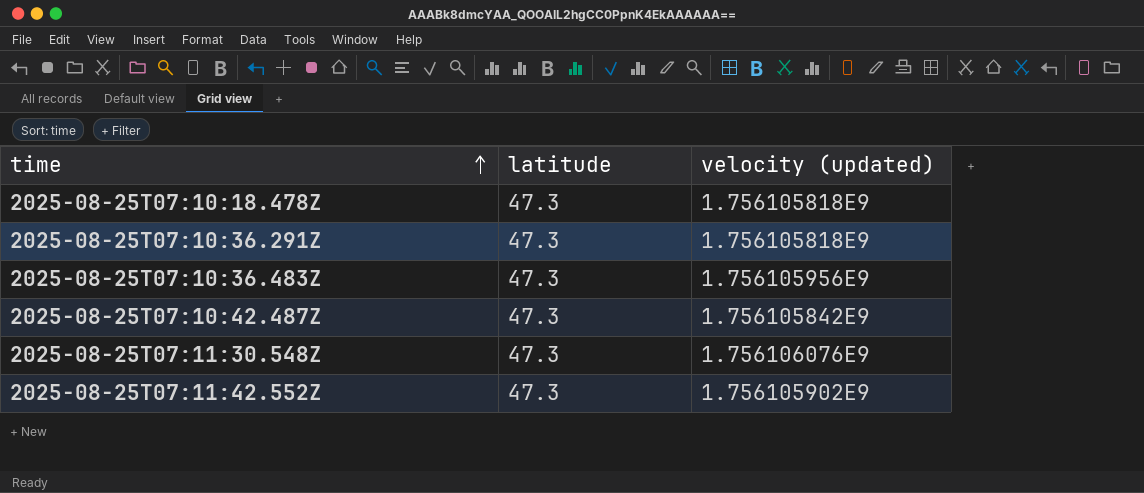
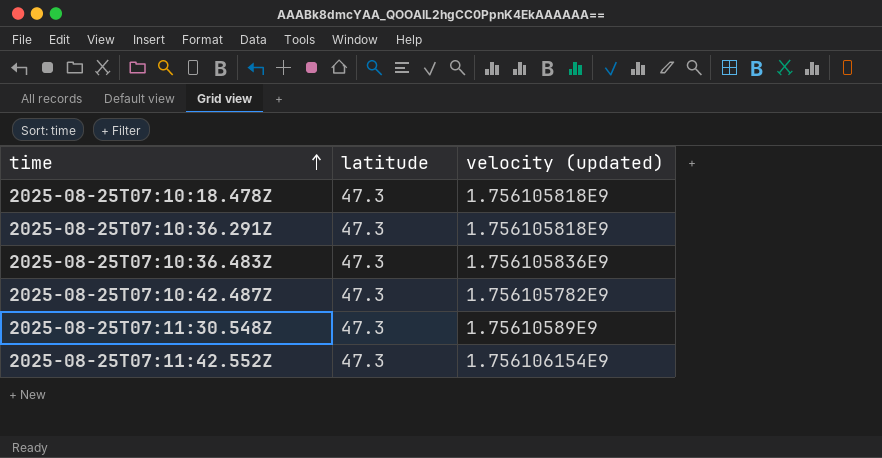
2025-08-25T07:10:36.483Z | velocity (updated): 1.756105956E9 -> 1.756105836E9
2025-08-25T07:10:42.487Z | velocity (updated): 1.756105842E9 -> 1.756105782E9
2025-08-25T07:11:30.548Z | velocity (updated): 1.756106076E9 -> 1.75610589E9
2025-08-25T07:11:42.552Z | velocity (updated): 1.756105902E9 -> 1.756106154E9

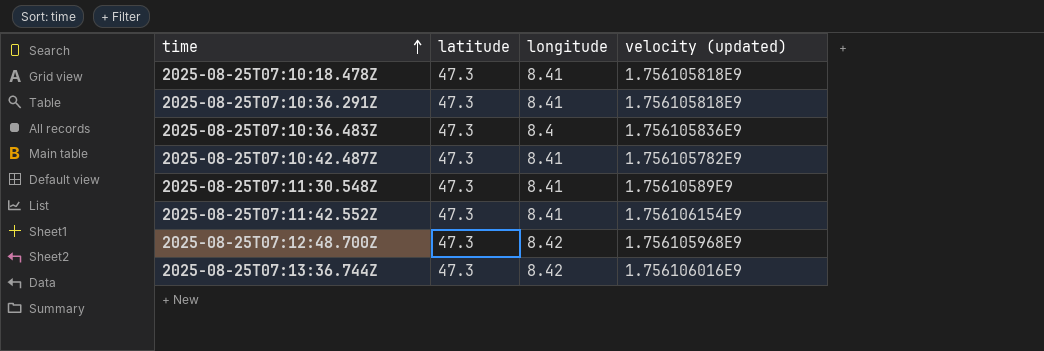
column longitude | position: none -> 3
row 2025-08-25T07:12:48.700Z: none -> 47.3 | 8.42 | 1.756105968E9
row 2025-08-25T07:13:36.744Z: none -> 47.3 | 8.42 | 1.756106016E9

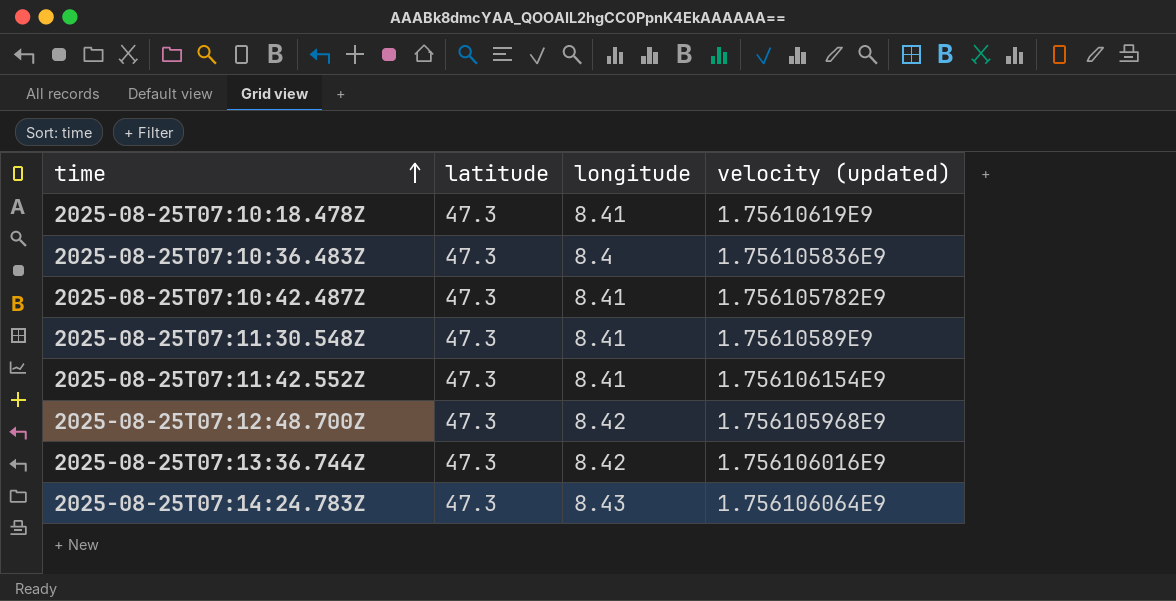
row 2025-08-25T07:10:36.291Z: 47.3 | 8.41 | 1.756105818E9 -> none
2025-08-25T07:10:18.478Z | velocity (updated): 1.756105818E9 -> 1.75610619E9
row 2025-08-25T07:14:24.783Z: none -> 47.3 | 8.43 | 1.756106064E9

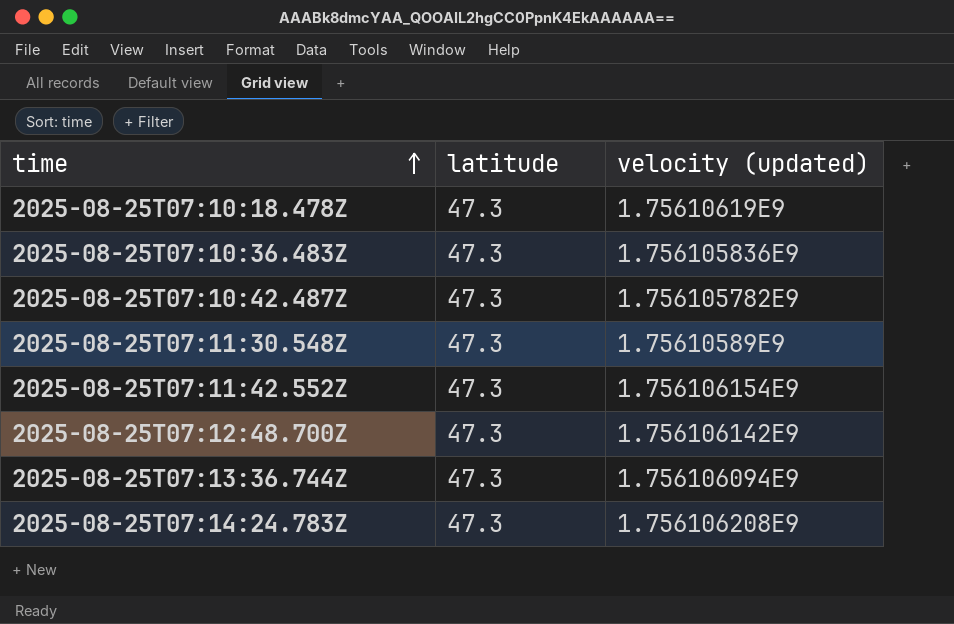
column longitude | position: 3 -> none
2025-08-25T07:12:48.700Z | velocity (updated): 1.756105968E9 -> 1.756106142E9
2025-08-25T07:13:36.744Z | velocity (updated): 1.756106016E9 -> 1.756106094E9
2025-08-25T07:14:24.783Z | velocity (updated): 1.756106064E9 -> 1.756106208E9

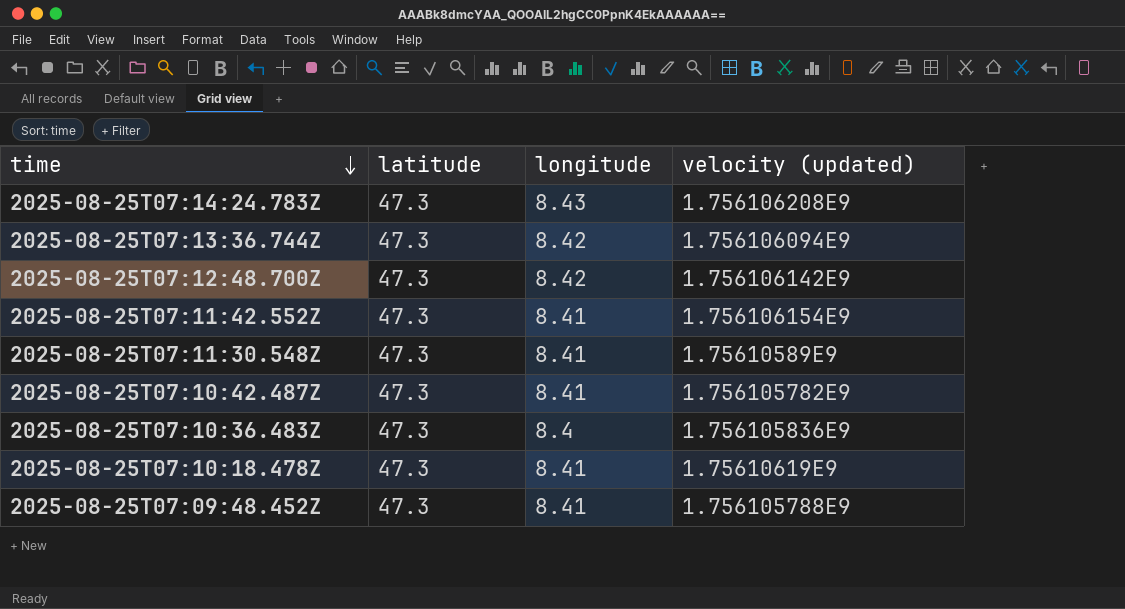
row order: time ascending -> time descending
column longitude | position: none -> 3
row 2025-08-25T07:09:48.452Z: none -> 47.3 | 8.41 | 1.756105788E9

